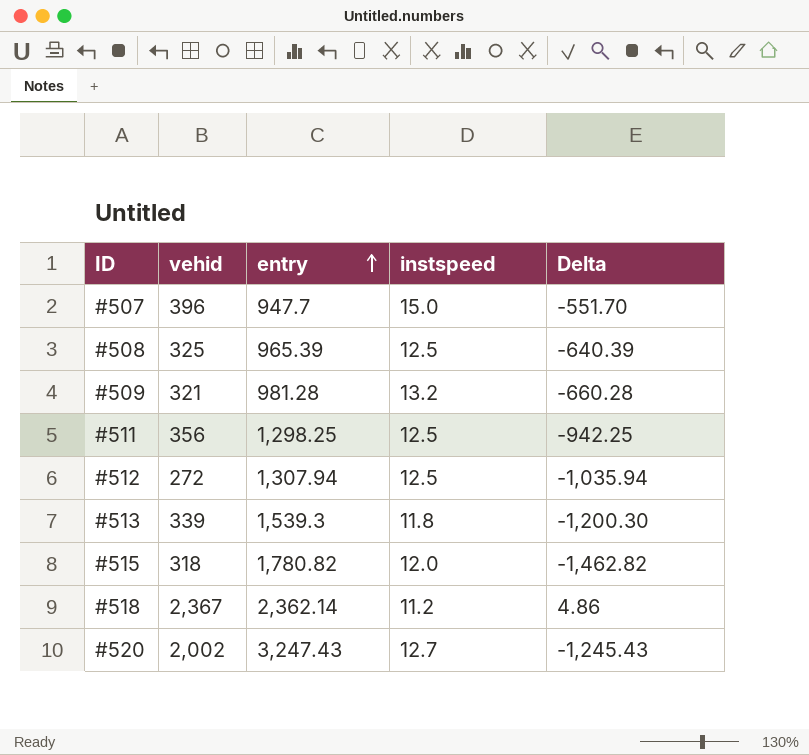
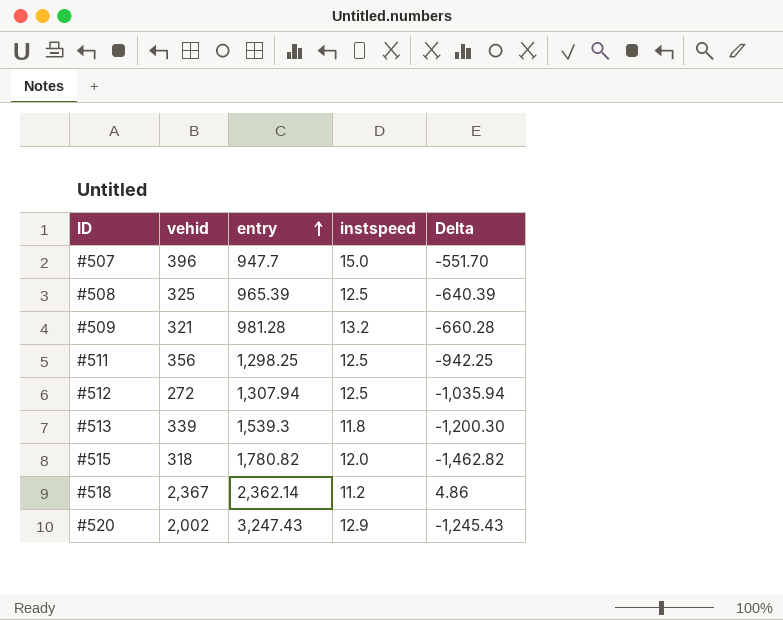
#520 | instspeed: 12.7 -> 12.9

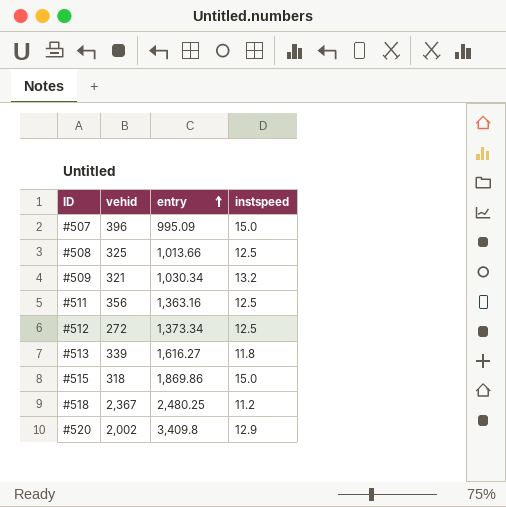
column Delta | formula: [vehid] - [entry] -> none
#507 | entry: 947.7 -> 995.09
#508 | entry: 965.39 -> 1,013.66
#509 | entry: 981.28 -> 1,030.34
#511 | entry: 1,298.25 -> 1,363.16
#512 | entry: 1,307.94 -> 1,373.34
#513 | entry: 1,539.3 -> 1,616.27
#515 | entry: 1,780.82 -> 1,869.86
#515 | instspeed: 12.0 -> 15.0
#518 | entry: 2,362.14 -> 2,480.25
#520 | entry: 3,247.43 -> 3,409.8

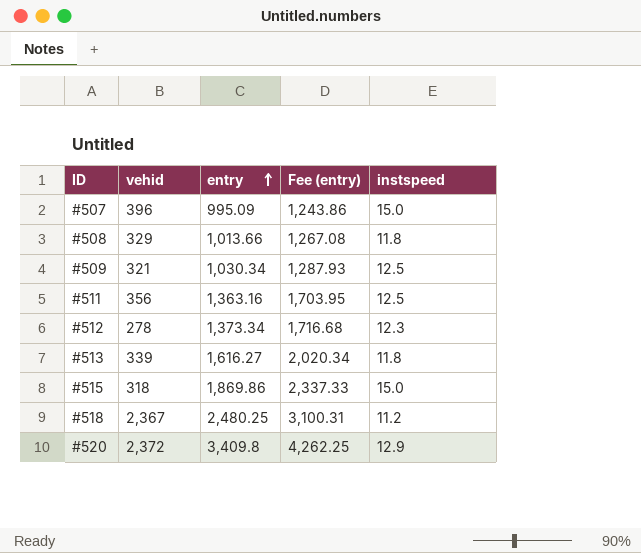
column Fee (entry) | formula: none -> [entry] * 1.25
#508 | vehid: 325 -> 329
#508 | instspeed: 12.5 -> 11.8
#509 | instspeed: 13.2 -> 12.5
#512 | vehid: 272 -> 278
#512 | instspeed: 12.5 -> 12.3
#520 | vehid: 2,002 -> 2,372

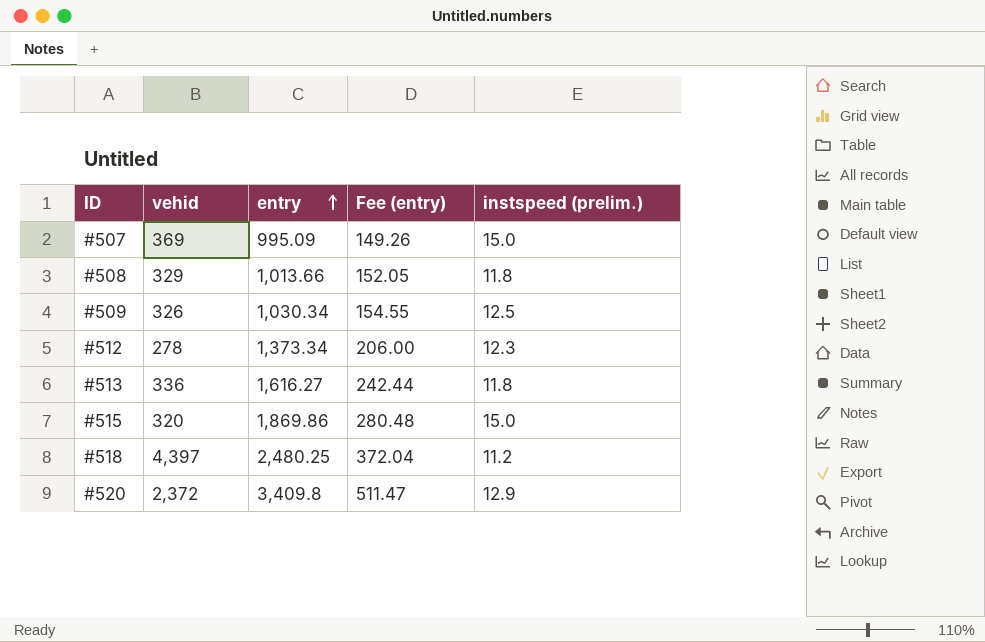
column Fee (entry) | formula: [entry] * 1.25 -> [entry] * 0.15
column name: instspeed -> instspeed (prelim.)
row #511: 356 | 1,363.16 | 1,703.95 | 12.5 -> none
#507 | vehid: 396 -> 369
#509 | vehid: 321 -> 326
#513 | vehid: 339 -> 336
#515 | vehid: 318 -> 320
#518 | vehid: 2,367 -> 4,397

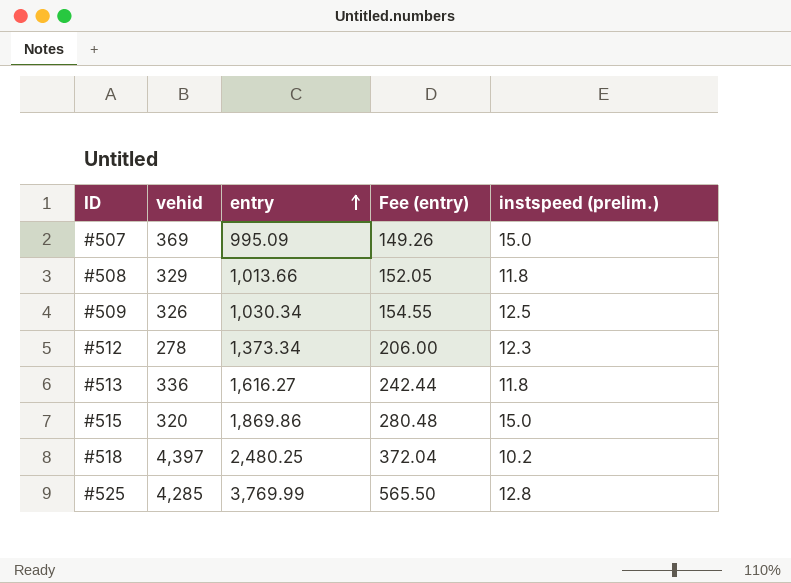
row #520: 2,372 | 3,409.8 | 511.47 | 12.9 -> none
#518 | instspeed (prelim.): 11.2 -> 10.2
row #525: none -> 4,285 | 3,769.99 | 565.50 | 12.8

